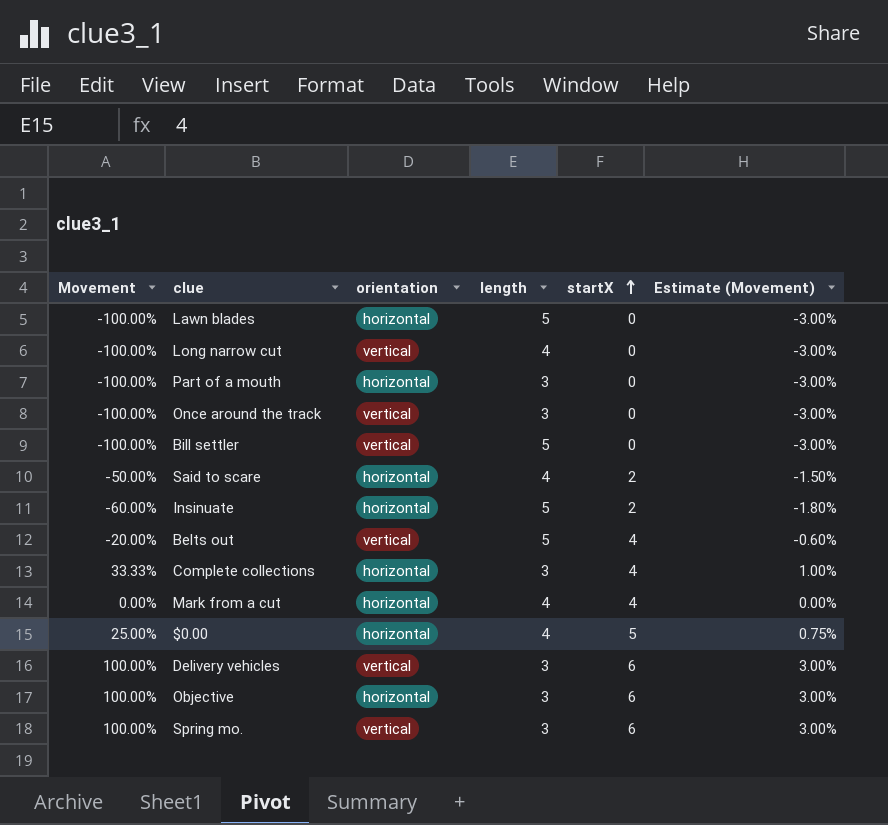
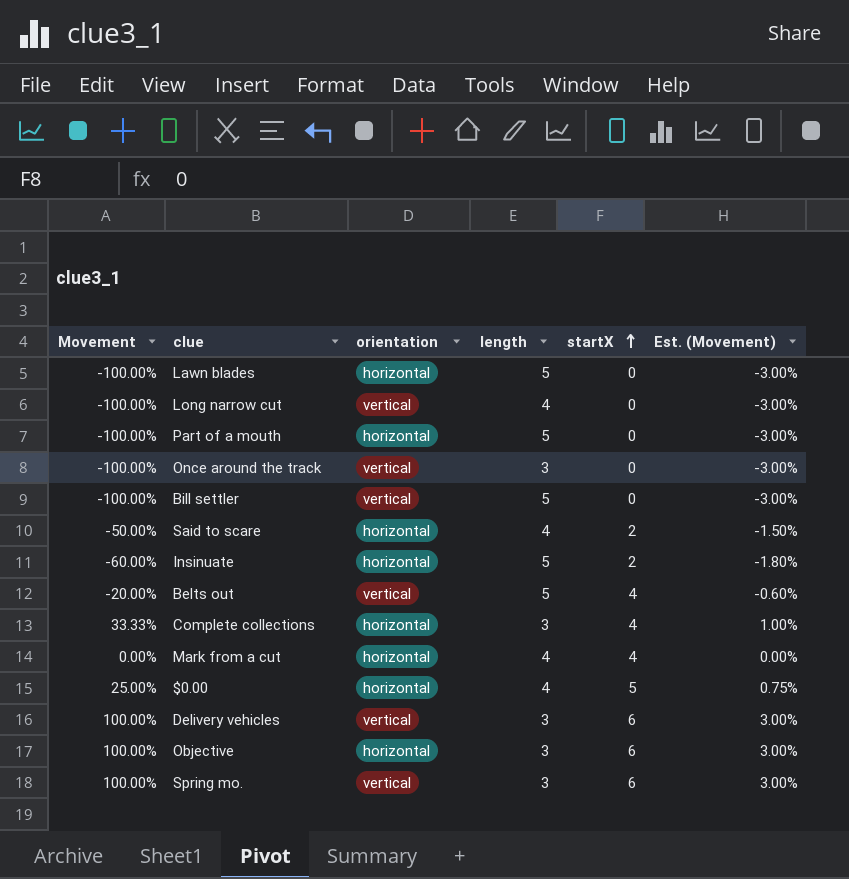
column name: Estimate (Movement) -> Est. (Movement)
Part of a mouth | length: 3 -> 5

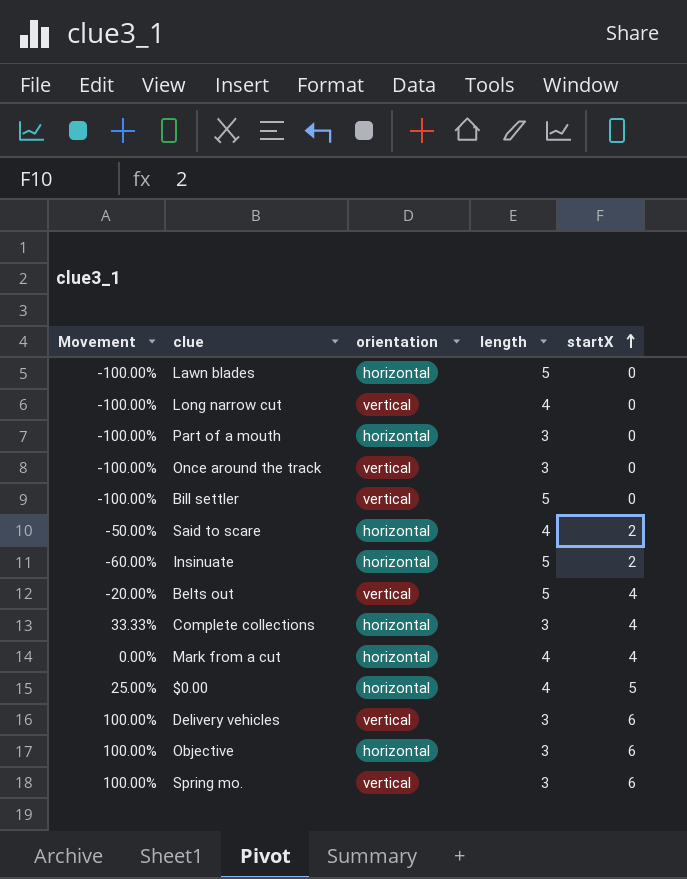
column Est. (Movement) | formula: [Movement] * 0.03 -> none
Part of a mouth | length: 5 -> 3

